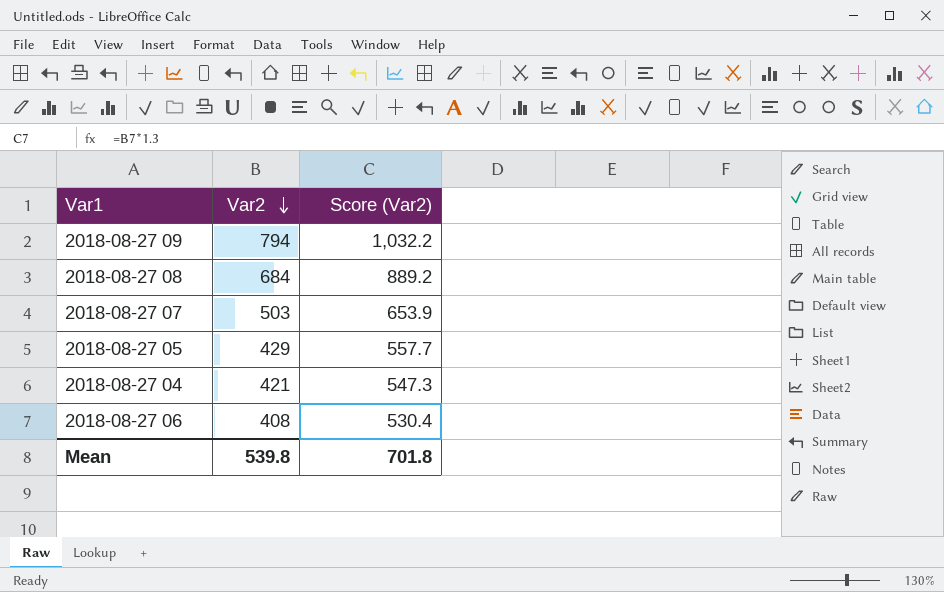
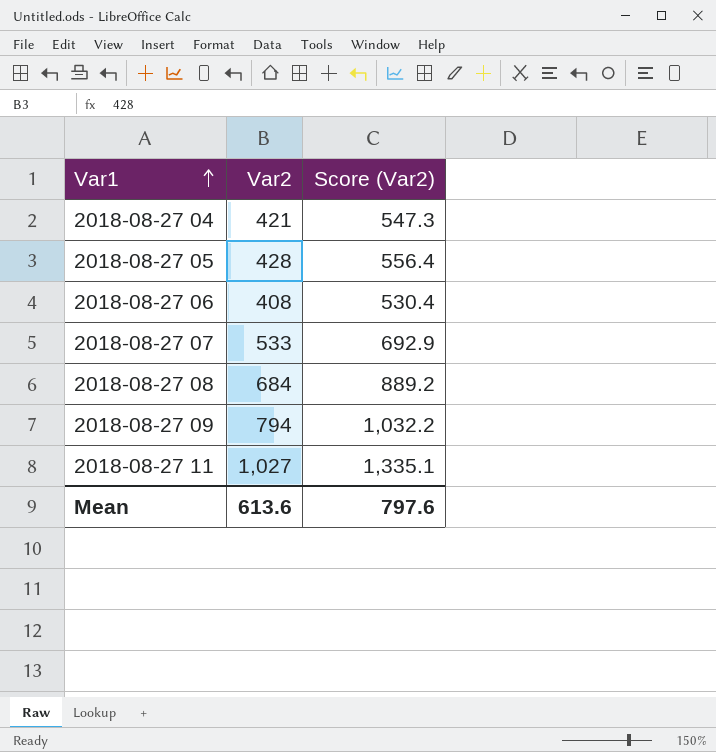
row order: Var2 descending -> Var1 ascending
2018-08-27 05 | Var2: 429 -> 428
2018-08-27 05 | Score (Var2): 557.7 -> 556.4
2018-08-27 07 | Var2: 503 -> 533
2018-08-27 07 | Score (Var2): 653.9 -> 692.9
row 2018-08-27 11: none -> 1,027 | 1,335.1
Mean | Var2: 539.8 -> 613.6
Mean | Score (Var2): 701.8 -> 797.6

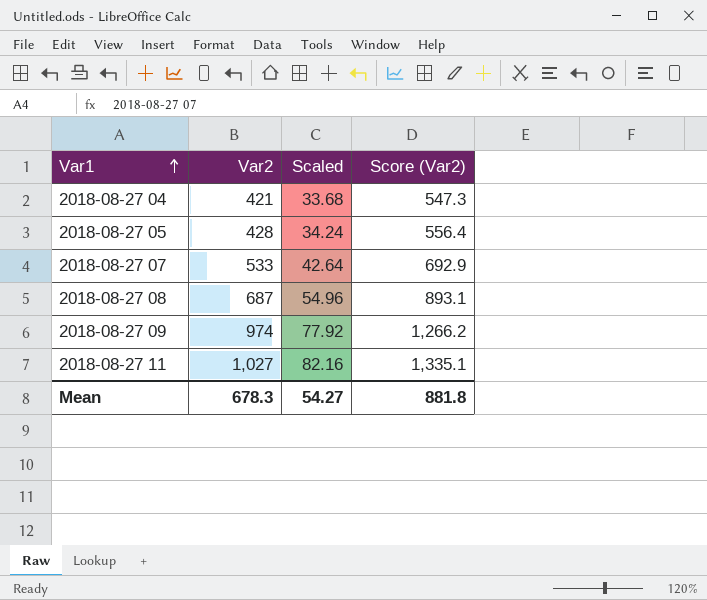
column Scaled | formula: none -> [Var2] * 0.08
row 2018-08-27 06: 408 | 530.4 -> none
2018-08-27 08 | Var2: 684 -> 687
2018-08-27 08 | Score (Var2): 889.2 -> 893.1
2018-08-27 09 | Var2: 794 -> 974
2018-08-27 09 | Score (Var2): 1,032.2 -> 1,266.2
Mean | Var2: 613.6 -> 678.3
Mean | Score (Var2): 797.6 -> 881.8

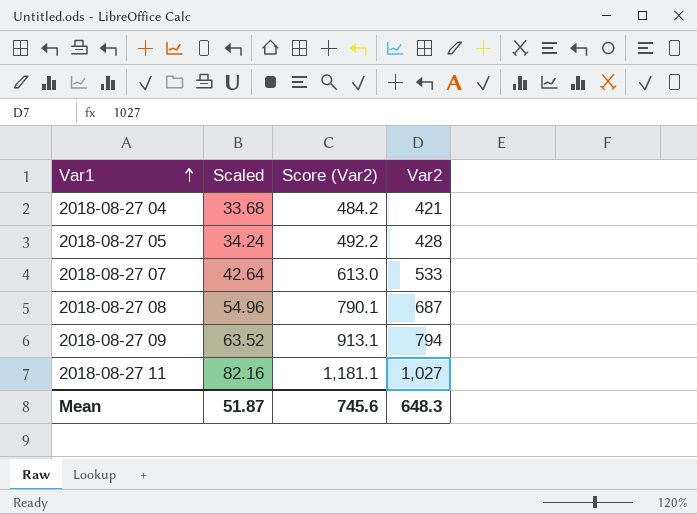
column Score (Var2) | formula: [Var2] * 1.3 -> [Var2] * 1.15
column Var2 | position: 2 -> 4
2018-08-27 09 | Scaled: 77.92 -> 63.52
2018-08-27 09 | Var2: 974 -> 794
Mean | Scaled: 54.27 -> 51.87
Mean | Score (Var2): 881.8 -> 745.6
Mean | Var2: 678.3 -> 648.3

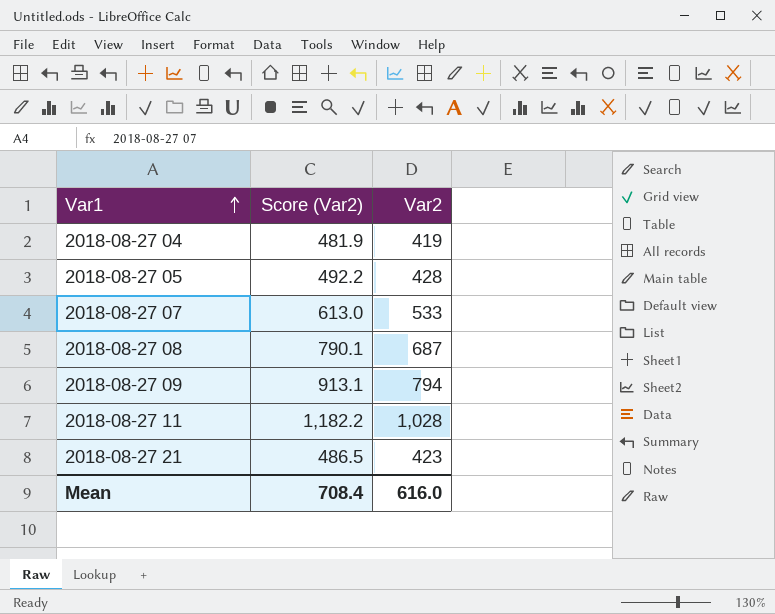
column Scaled | formula: [Var2] * 0.08 -> none
2018-08-27 04 | Score (Var2): 484.2 -> 481.9
2018-08-27 04 | Var2: 421 -> 419
2018-08-27 11 | Score (Var2): 1,181.1 -> 1,182.2
2018-08-27 11 | Var2: 1,027 -> 1,028
row 2018-08-27 21: none -> 486.5 | 423
Mean | Score (Var2): 745.6 -> 708.4
Mean | Var2: 648.3 -> 616.0

